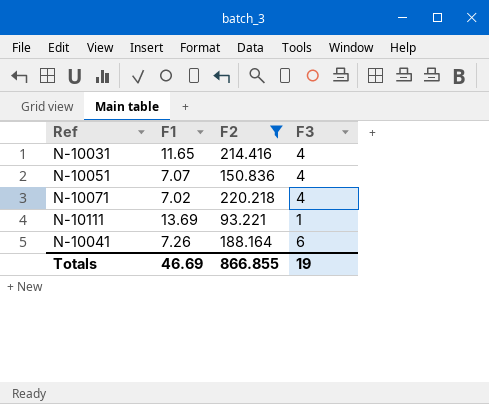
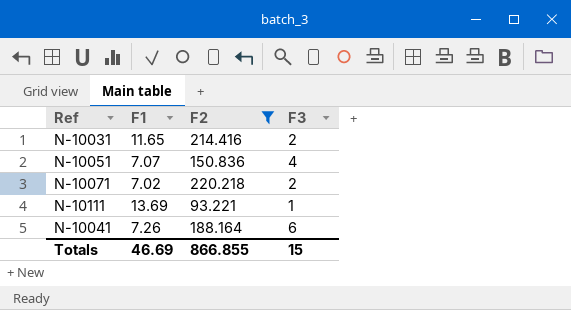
N-10031 | F3: 4 -> 2
N-10071 | F3: 4 -> 2
Totals | F3: 19 -> 15

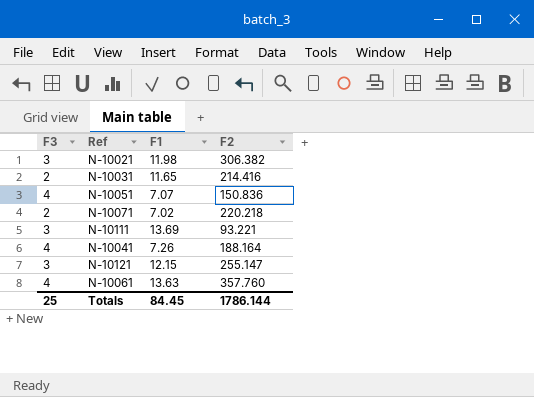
filter: F2 <= 220.218 -> none
column F3 | position: 4 -> 1
N-10111 | F3: 1 -> 3
N-10041 | F3: 6 -> 4
Totals | F3: 15 -> 25
Totals | F1: 46.69 -> 84.45
Totals | F2: 866.855 -> 1786.144

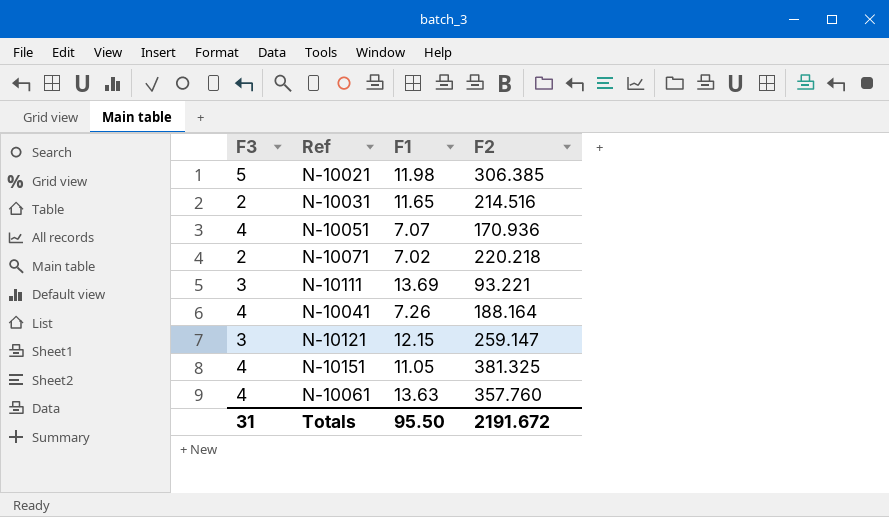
N-10021 | F3: 3 -> 5
N-10021 | F2: 306.382 -> 306.385
N-10031 | F2: 214.416 -> 214.516
N-10051 | F2: 150.836 -> 170.936
N-10121 | F2: 255.147 -> 259.147
row N-10151: none -> 4 | 11.05 | 381.325
Totals | F3: 25 -> 31
Totals | F1: 84.45 -> 95.50
Totals | F2: 1786.144 -> 2191.672

